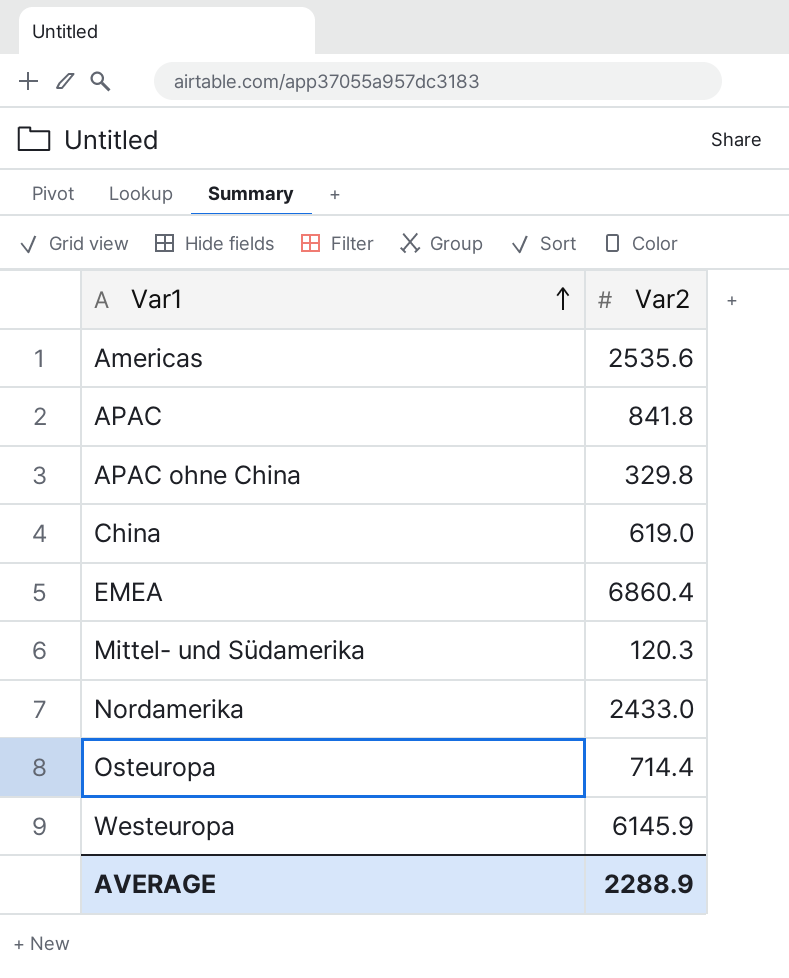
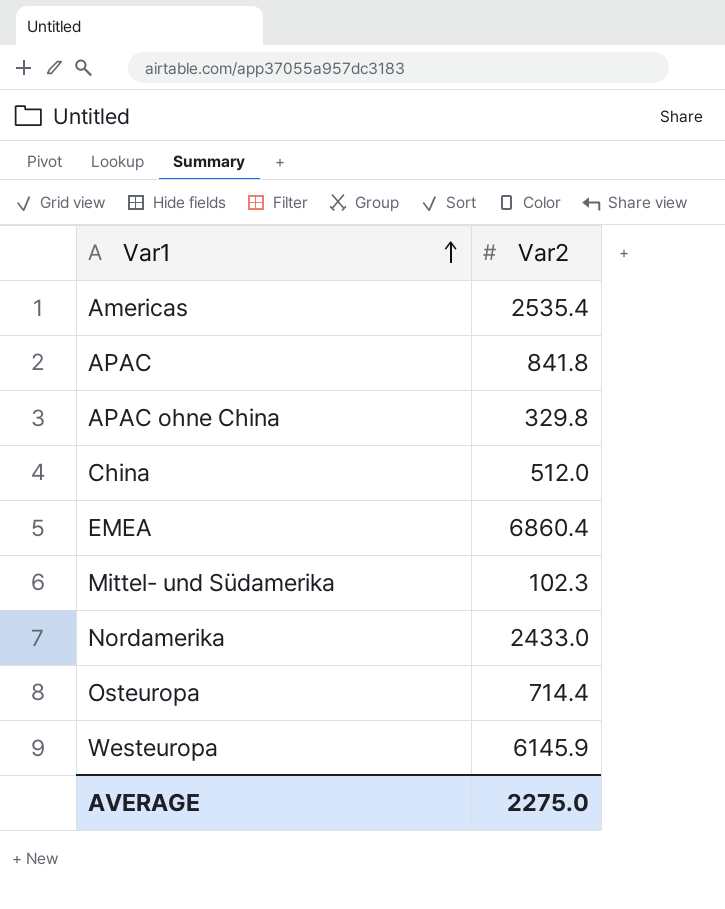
Americas | Var2: 2535.6 -> 2535.4
China | Var2: 619.0 -> 512.0
Mittel- und Südamerika | Var2: 120.3 -> 102.3
AVERAGE | Var2: 2288.9 -> 2275.0

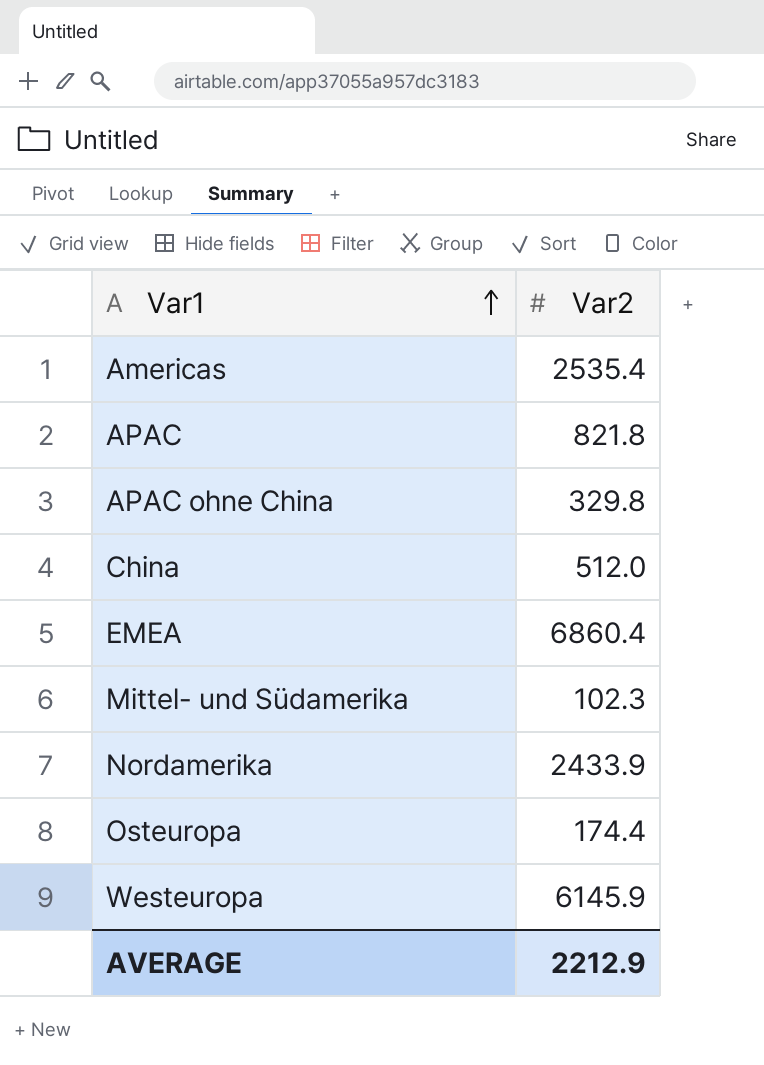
APAC | Var2: 841.8 -> 821.8
Nordamerika | Var2: 2433.0 -> 2433.9
Osteuropa | Var2: 714.4 -> 174.4
AVERAGE | Var2: 2275.0 -> 2212.9

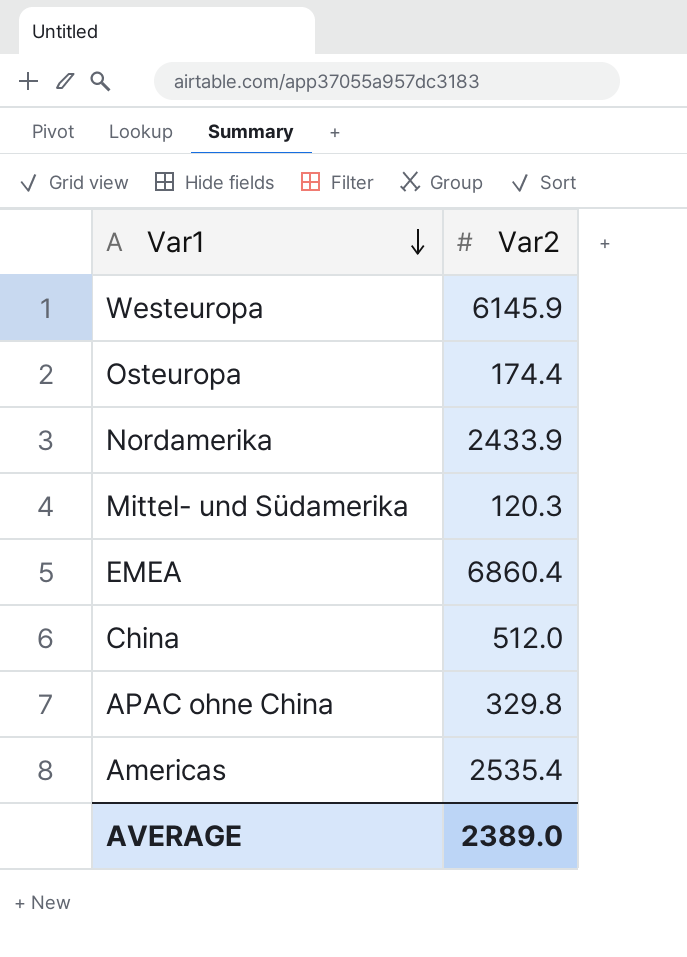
row order: Var1 ascending -> Var1 descending
row APAC: 821.8 -> none
Mittel- und Südamerika | Var2: 102.3 -> 120.3
AVERAGE | Var2: 2212.9 -> 2389.0

